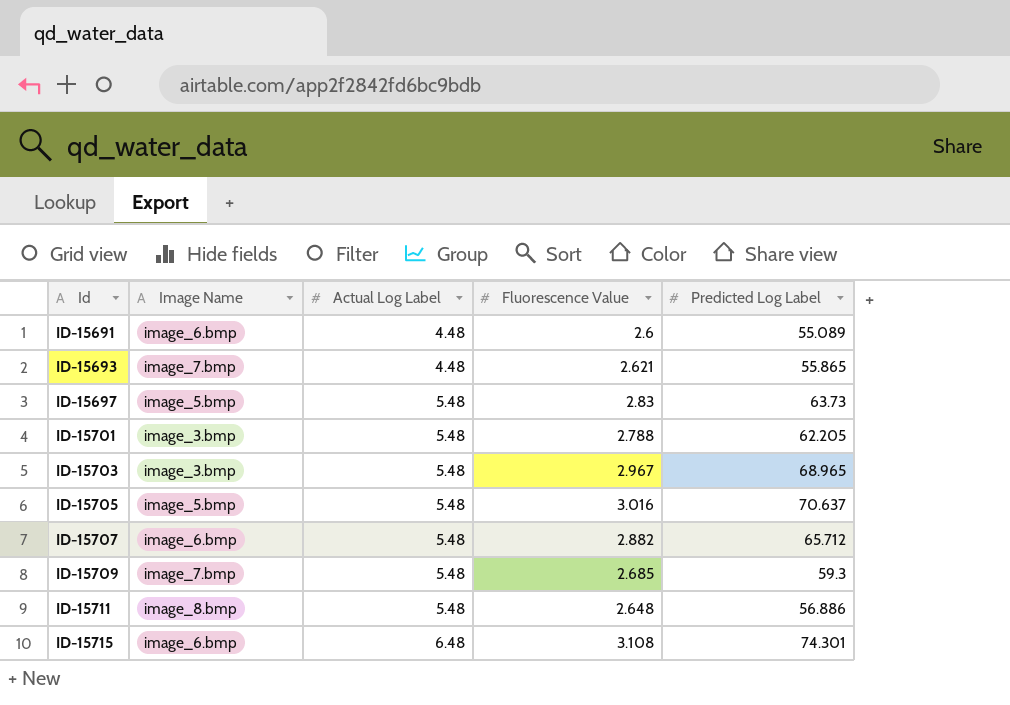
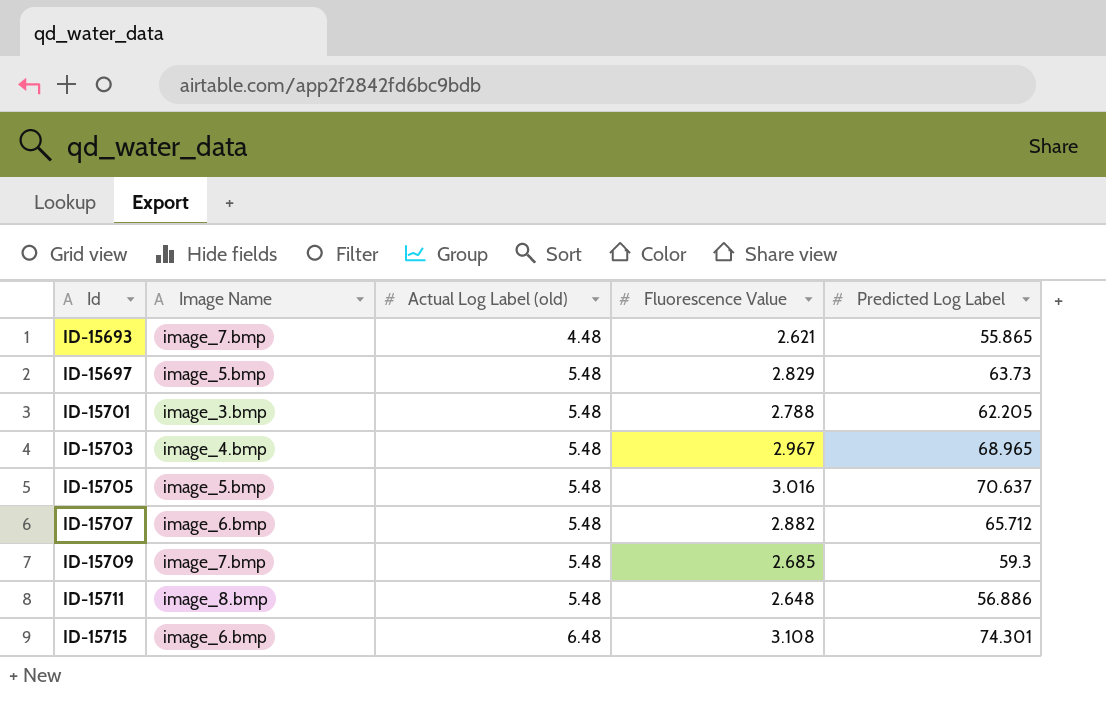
column name: Actual Log Label -> Actual Log Label (old)
row ID-15691: image_6.bmp | 4.48 | 2.6 | 55.089 -> none
ID-15697 | Fluorescence Value: 2.83 -> 2.829
ID-15703 | Image Name: image_3.bmp -> image_4.bmp

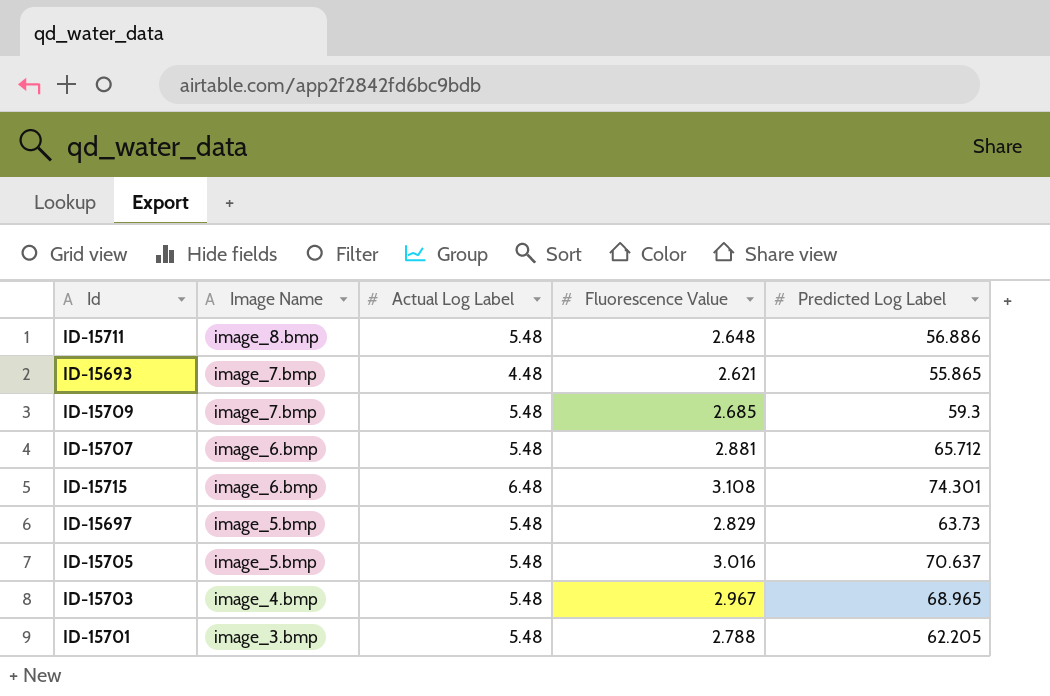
row order: Id ascending -> Image Name descending
column name: Actual Log Label (old) -> Actual Log Label
ID-15707 | Fluorescence Value: 2.882 -> 2.881

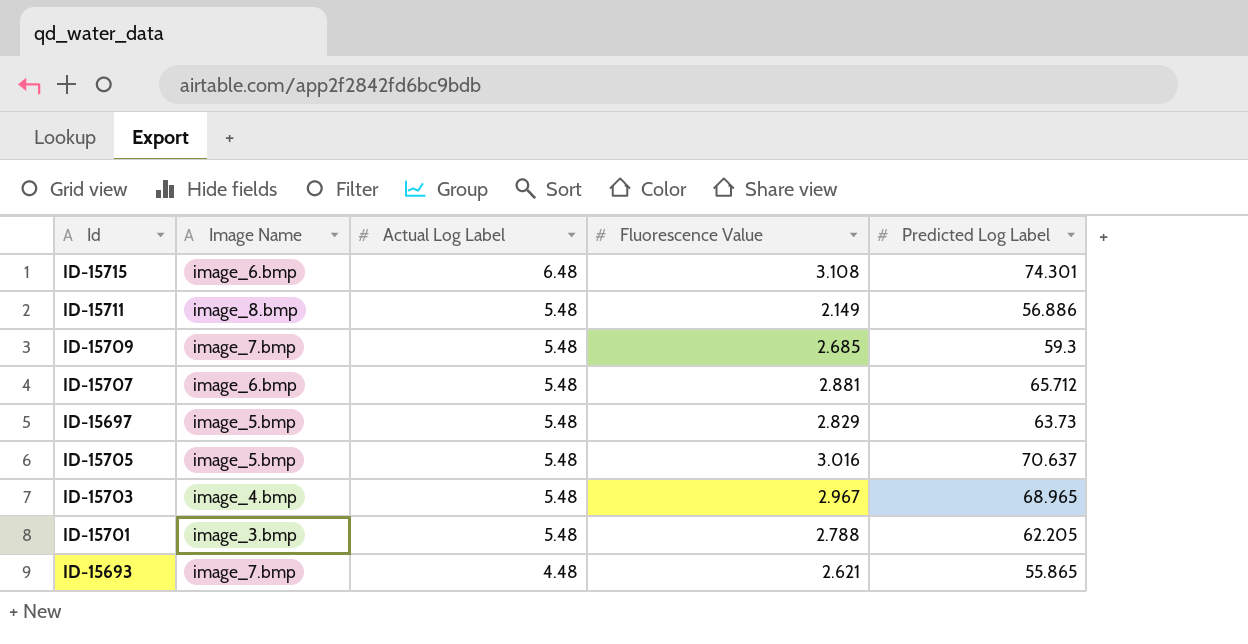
row order: Image Name descending -> Actual Log Label descending
ID-15711 | Fluorescence Value: 2.648 -> 2.149

